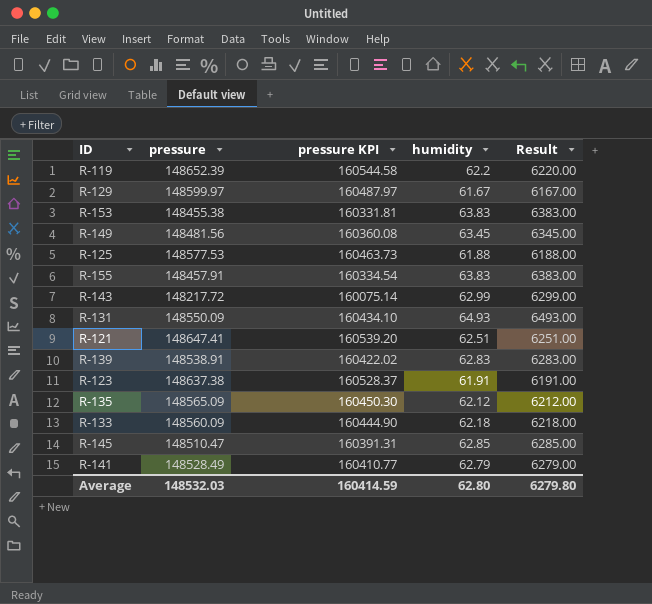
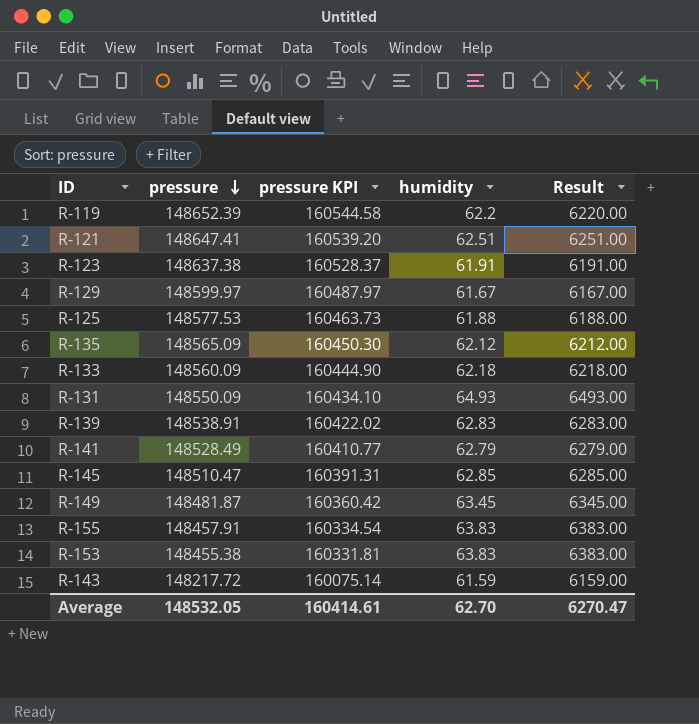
row order: none -> pressure descending
R-149 | pressure: 148481.56 -> 148481.87
R-149 | pressure KPI: 160360.08 -> 160360.42
R-143 | humidity: 62.99 -> 61.59
R-143 | Result: 6299.00 -> 6159.00
Average | pressure: 148532.03 -> 148532.05
Average | pressure KPI: 160414.59 -> 160414.61
Average | humidity: 62.80 -> 62.70
Average | Result: 6279.80 -> 6270.47

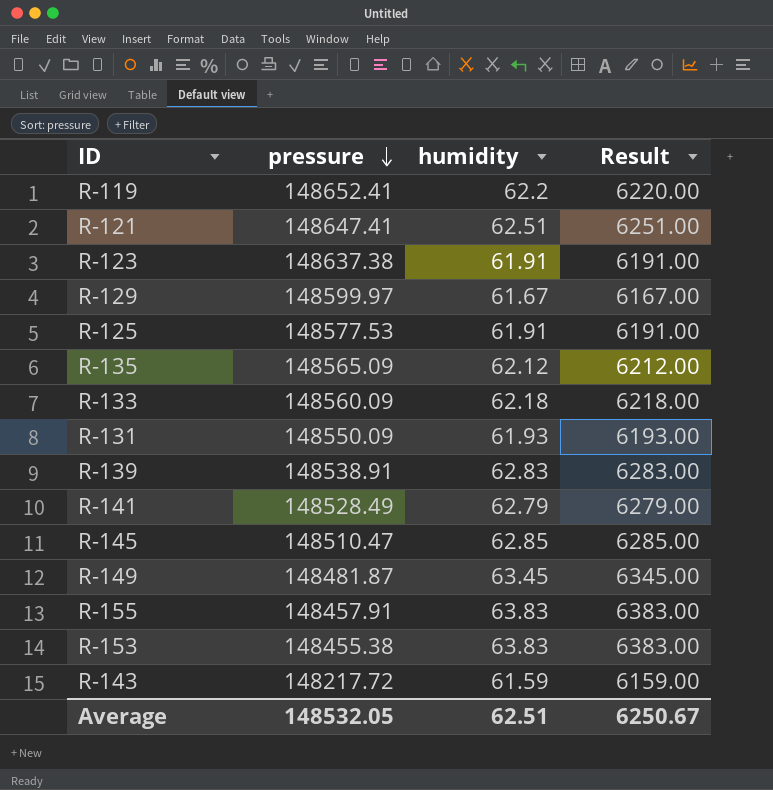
column pressure KPI | formula: [pressure] * 1.08 -> none
R-119 | pressure: 148652.39 -> 148652.41
R-125 | humidity: 61.88 -> 61.91
R-125 | Result: 6188.00 -> 6191.00
R-131 | humidity: 64.93 -> 61.93
R-131 | Result: 6493.00 -> 6193.00
Average | humidity: 62.70 -> 62.51
Average | Result: 6270.47 -> 6250.67

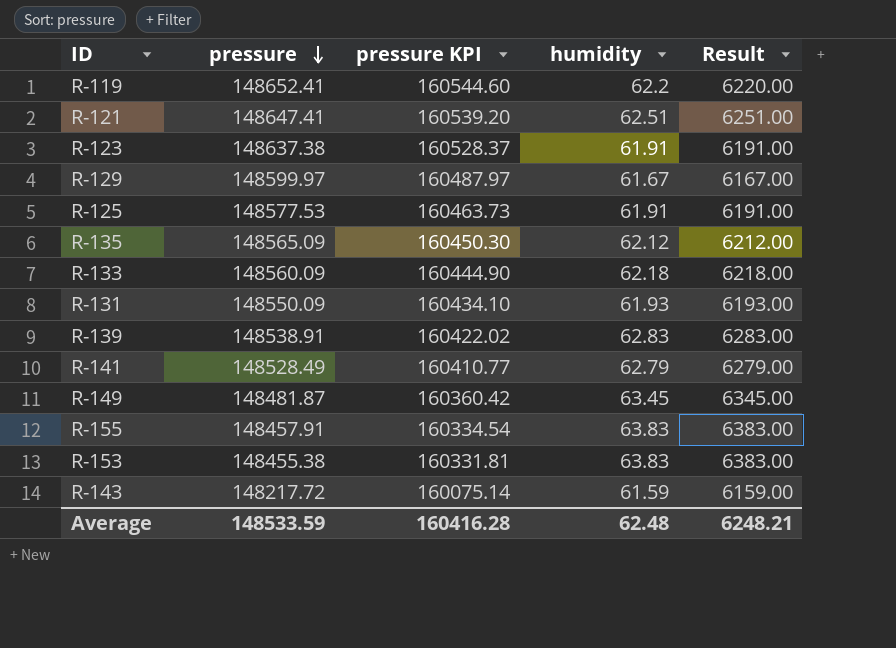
column pressure KPI | formula: none -> [pressure] * 1.08
row R-145: 148510.47 | 62.85 | 6285.00 -> none
Average | pressure: 148532.05 -> 148533.59
Average | humidity: 62.51 -> 62.48
Average | Result: 6250.67 -> 6248.21

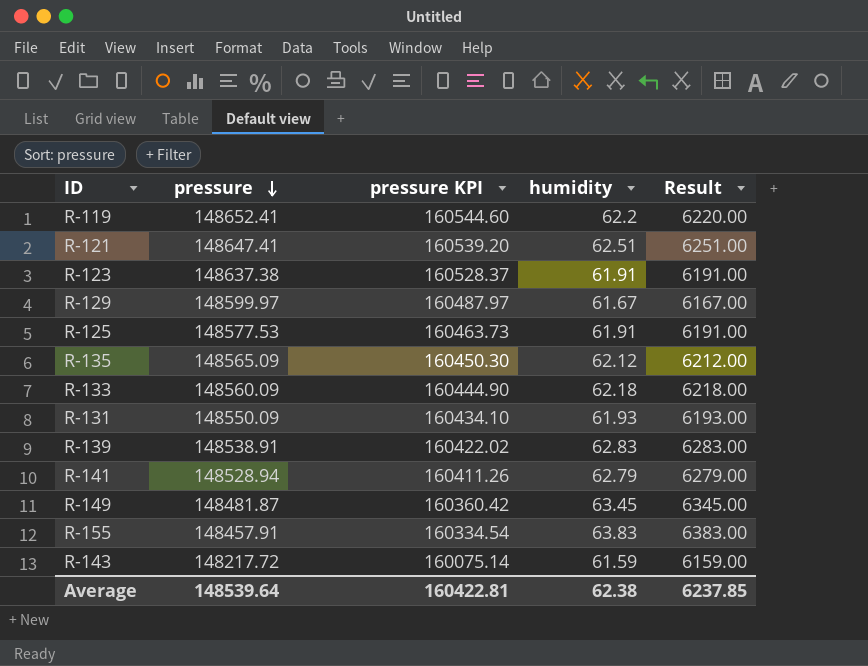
row R-153: 148455.38 | 160331.81 | 63.83 | 6383.00 -> none
R-141 | pressure: 148528.49 -> 148528.94
R-141 | pressure KPI: 160410.77 -> 160411.26
Average | pressure: 148533.59 -> 148539.64
Average | pressure KPI: 160416.28 -> 160422.81
Average | humidity: 62.48 -> 62.38
Average | Result: 6248.21 -> 6237.85

